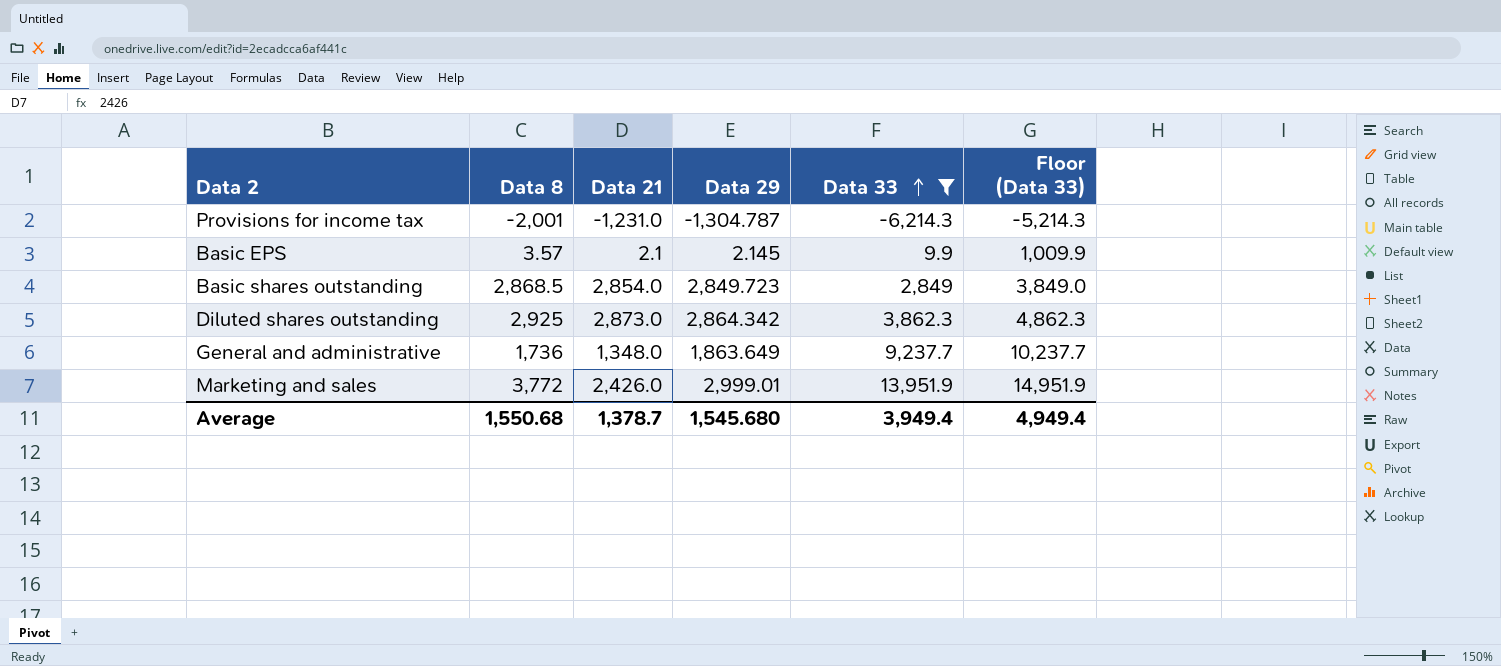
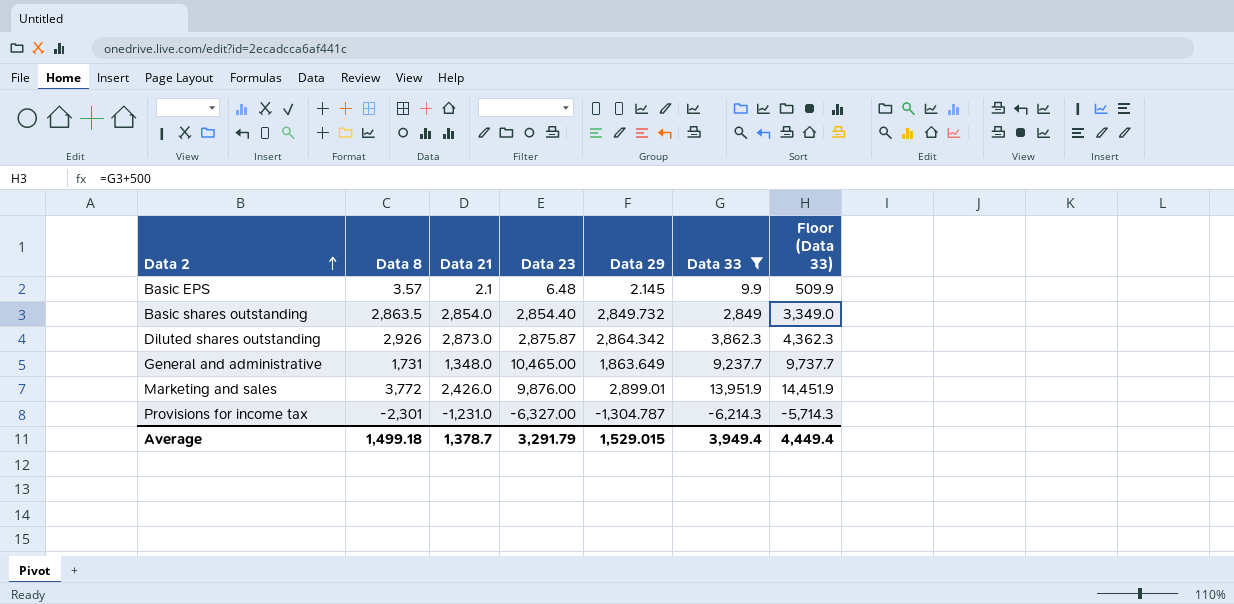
row order: Data 33 ascending -> Data 2 ascending
column Data 23 | position: none -> 4
column Floor (Data 33) | formula: [Data 33] + 1000 -> [Data 33] + 500
Basic shares outstanding | Data 8: 2,868.5 -> 2,863.5
Basic shares outstanding | Data 29: 2,849.723 -> 2,849.732
Diluted shares outstanding | Data 8: 2,925 -> 2,926
General and administrative | Data 8: 1,736 -> 1,731
Marketing and sales | Data 29: 2,999.01 -> 2,899.01
Provisions for income tax | Data 8: -2,001 -> -2,301
Average | Data 8: 1,550.68 -> 1,499.18
Average | Data 29: 1,545.680 -> 1,529.015
Average | Floor (Data 33): 4,949.4 -> 4,449.4

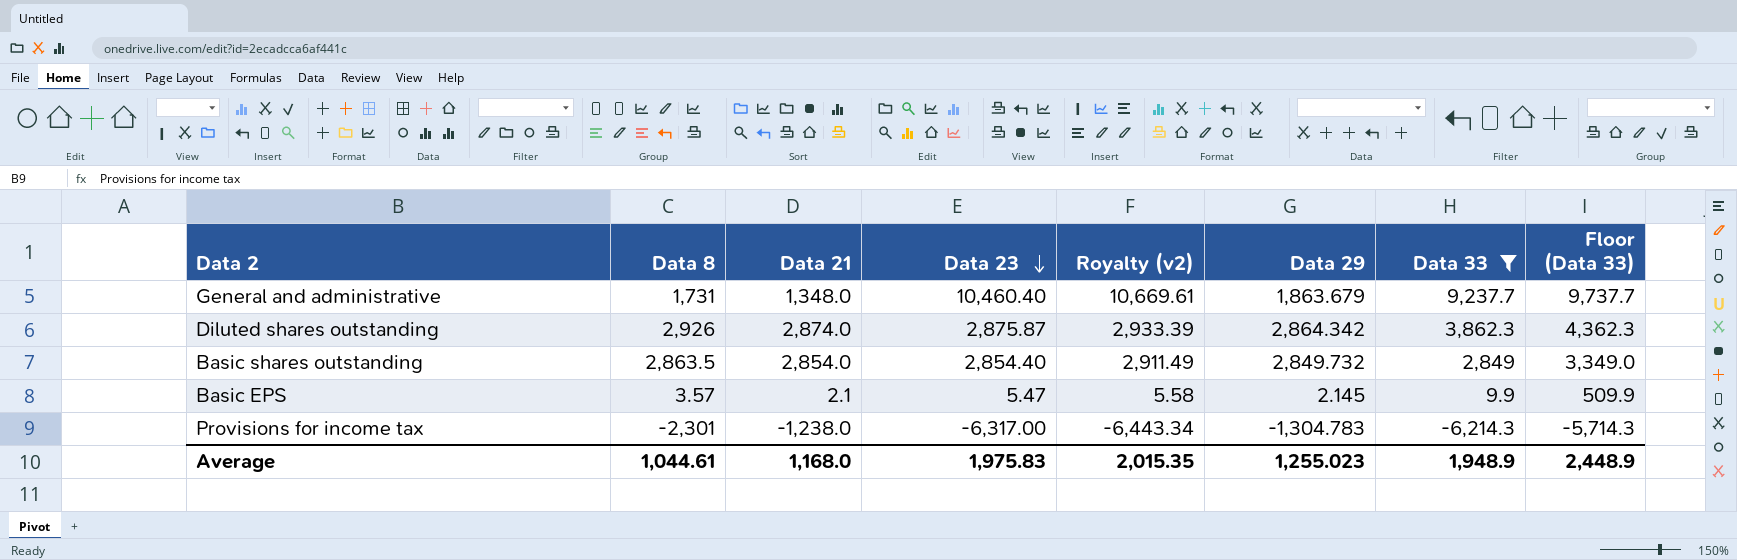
row order: Data 2 ascending -> Data 23 descending
column Royalty (v2) | formula: none -> [Data 23] * 1.02
row Marketing and sales: 3,772 | 2,426.0 | 9,876.00 | 2,899.01 | 13,951.9 | 14,451.9 -> none
General and administrative | Data 23: 10,465.00 -> 10,460.40
General and administrative | Data 29: 1,863.649 -> 1,863.679
Diluted shares outstanding | Data 21: 2,873.0 -> 2,874.0
Basic EPS | Data 23: 6.48 -> 5.47
Provisions for income tax | Data 21: -1,231.0 -> -1,238.0
Provisions for income tax | Data 23: -6,327.00 -> -6,317.00
Provisions for income tax | Data 29: -1,304.787 -> -1,304.783
Average | Data 8: 1,499.18 -> 1,044.61
Average | Data 21: 1,378.7 -> 1,168.0
Average | Data 23: 3,291.79 -> 1,975.83
Average | Data 29: 1,529.015 -> 1,255.023
Average | Data 33: 3,949.4 -> 1,948.9
Average | Floor (Data 33): 4,449.4 -> 2,448.9

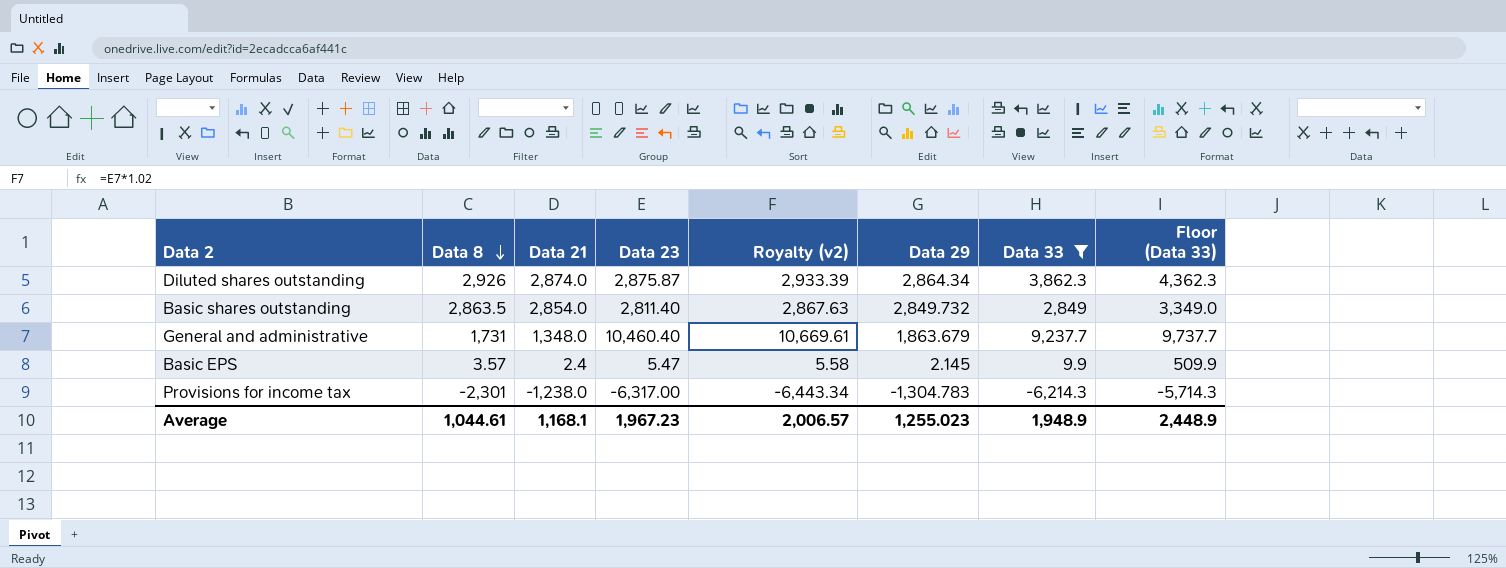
row order: Data 23 descending -> Data 8 descending
Diluted shares outstanding | Data 29: 2,864.342 -> 2,864.34
Basic shares outstanding | Data 23: 2,854.40 -> 2,811.40
Basic shares outstanding | Royalty (v2): 2,911.49 -> 2,867.63
Basic EPS | Data 21: 2.1 -> 2.4
Average | Data 21: 1,168.0 -> 1,168.1
Average | Data 23: 1,975.83 -> 1,967.23
Average | Royalty (v2): 2,015.35 -> 2,006.57

